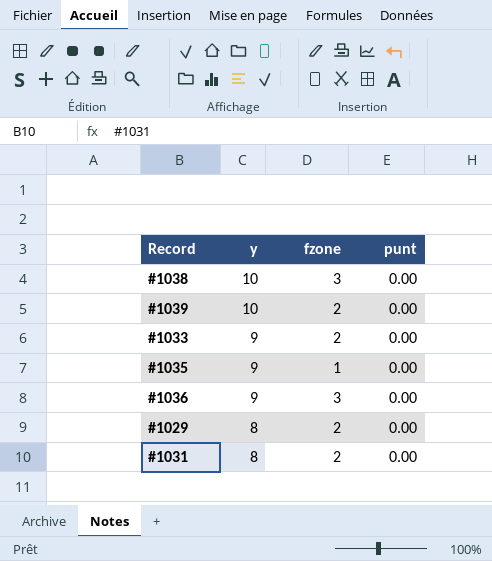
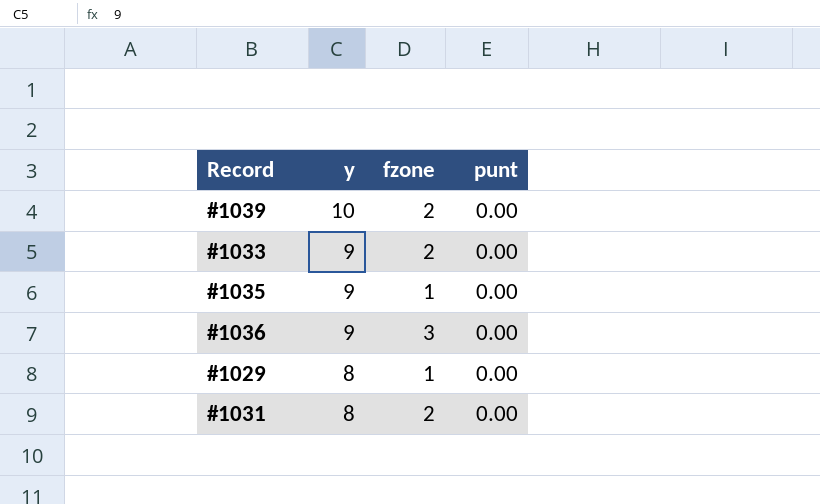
row #1038: 10 | 3 | 0.00 -> none
#1029 | fzone: 2 -> 1

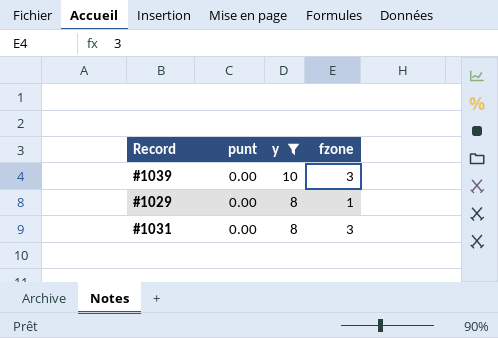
filter: none -> y != 9
column punt | position: 4 -> 2
#1039 | fzone: 2 -> 3
#1031 | fzone: 2 -> 3

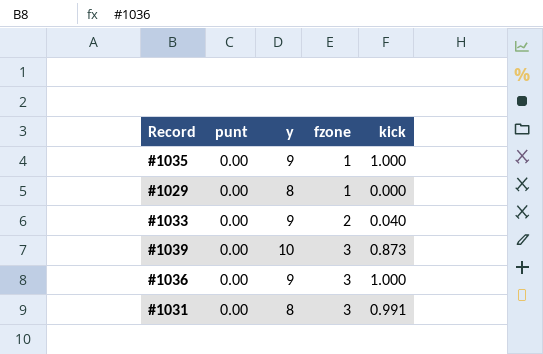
filter: y != 9 -> none
row order: y descending -> fzone ascending
column kick | position: none -> 5

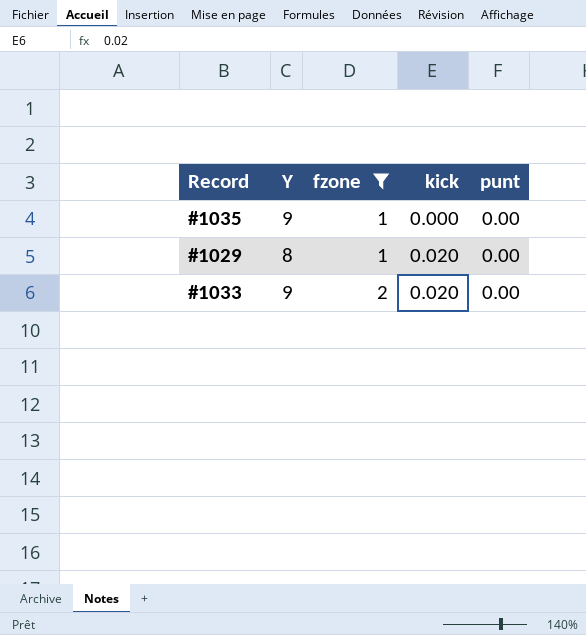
filter: none -> fzone != 3
column name: y -> Y
column punt | position: 2 -> 5
#1035 | kick: 1.000 -> 0.000
#1029 | kick: 0.000 -> 0.020
#1033 | kick: 0.040 -> 0.020

